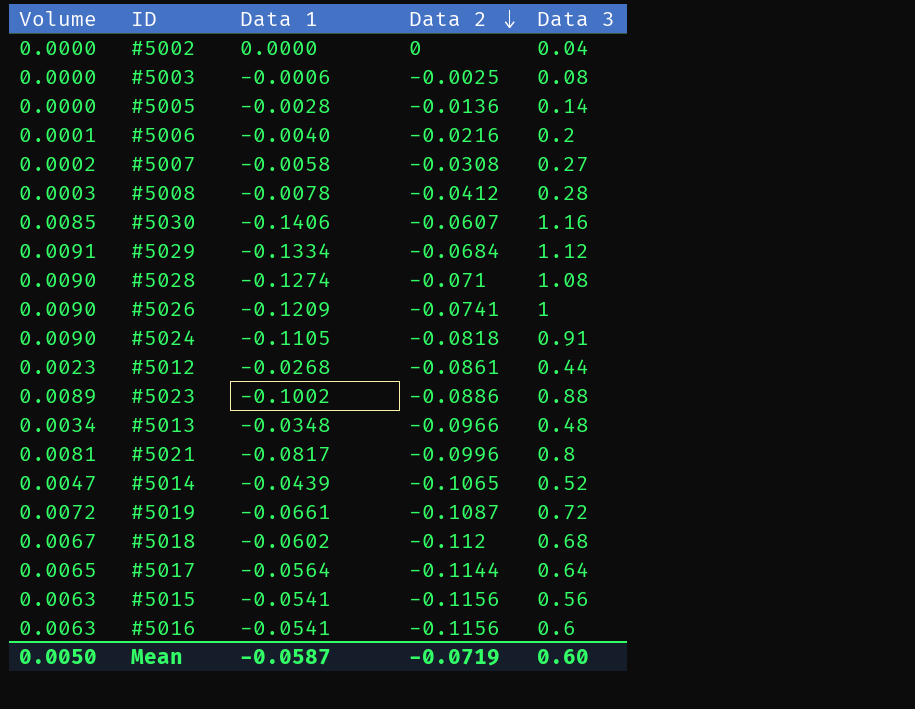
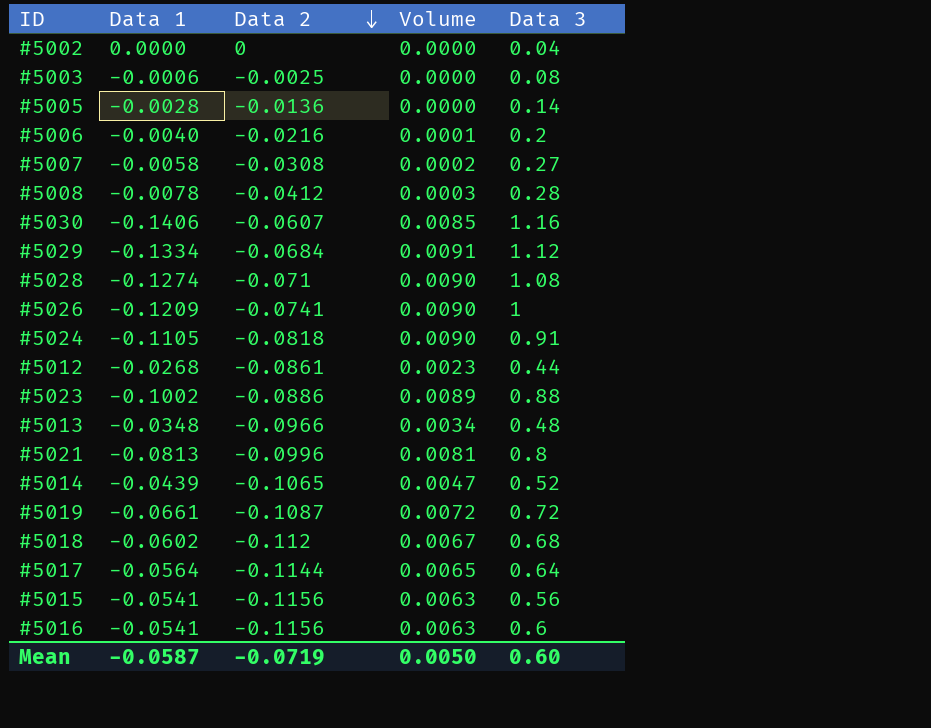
column Volume | position: 1 -> 4
#5021 | Data 1: -0.0817 -> -0.0813

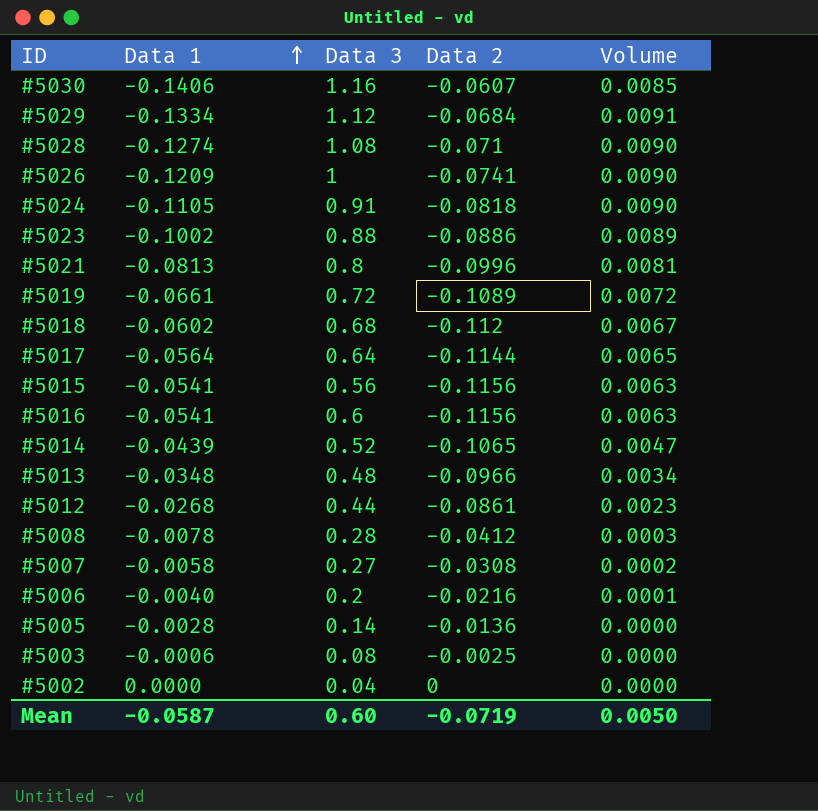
row order: Data 2 descending -> Data 1 ascending
column Data 3 | position: 5 -> 3
#5019 | Data 2: -0.1087 -> -0.1089

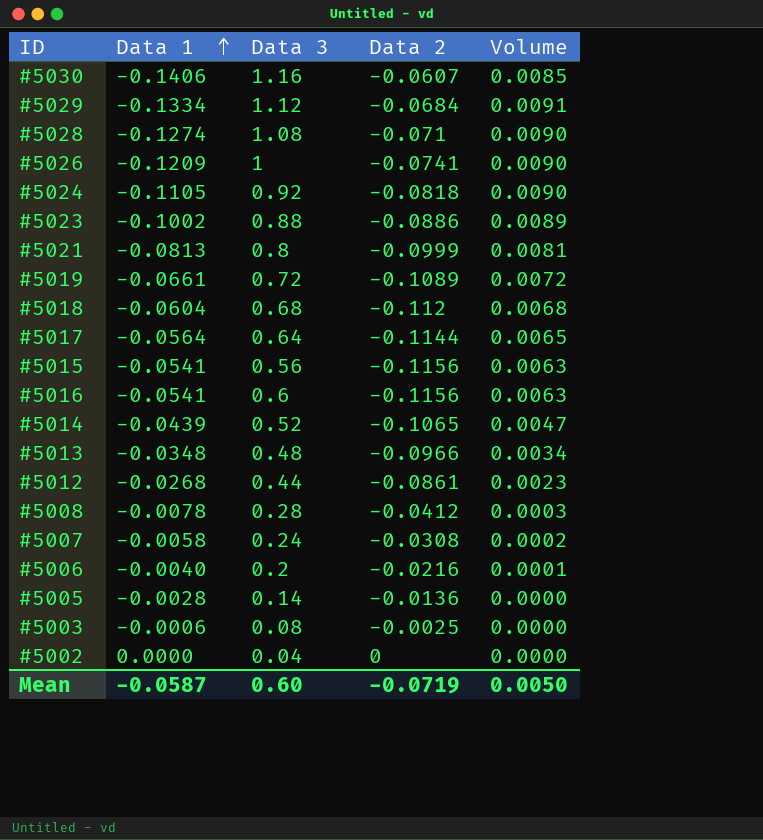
#5024 | Data 3: 0.91 -> 0.92
#5021 | Data 2: -0.0996 -> -0.0999
#5018 | Data 1: -0.0602 -> -0.0604
#5018 | Volume: 0.0067 -> 0.0068
#5007 | Data 3: 0.27 -> 0.24

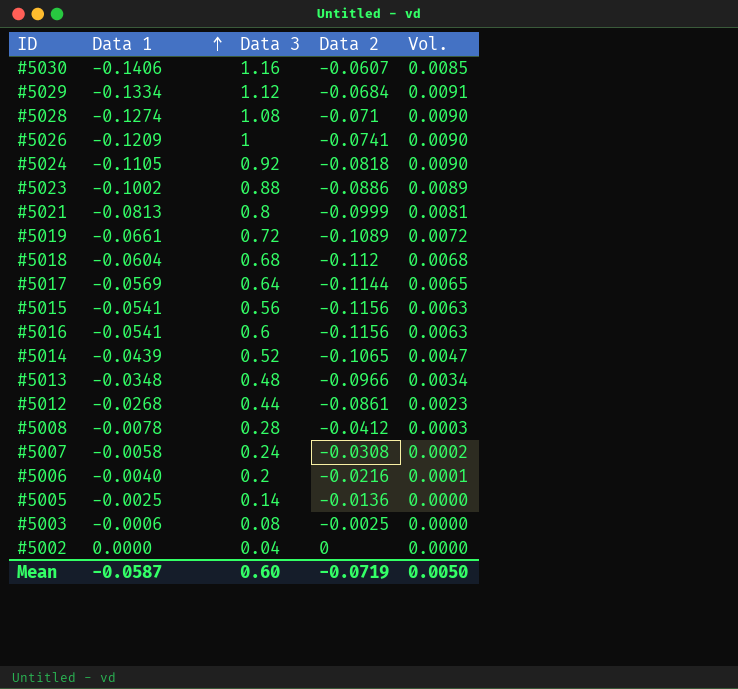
column name: Volume -> Vol.
#5017 | Data 1: -0.0564 -> -0.0569
#5005 | Data 1: -0.0028 -> -0.0025

